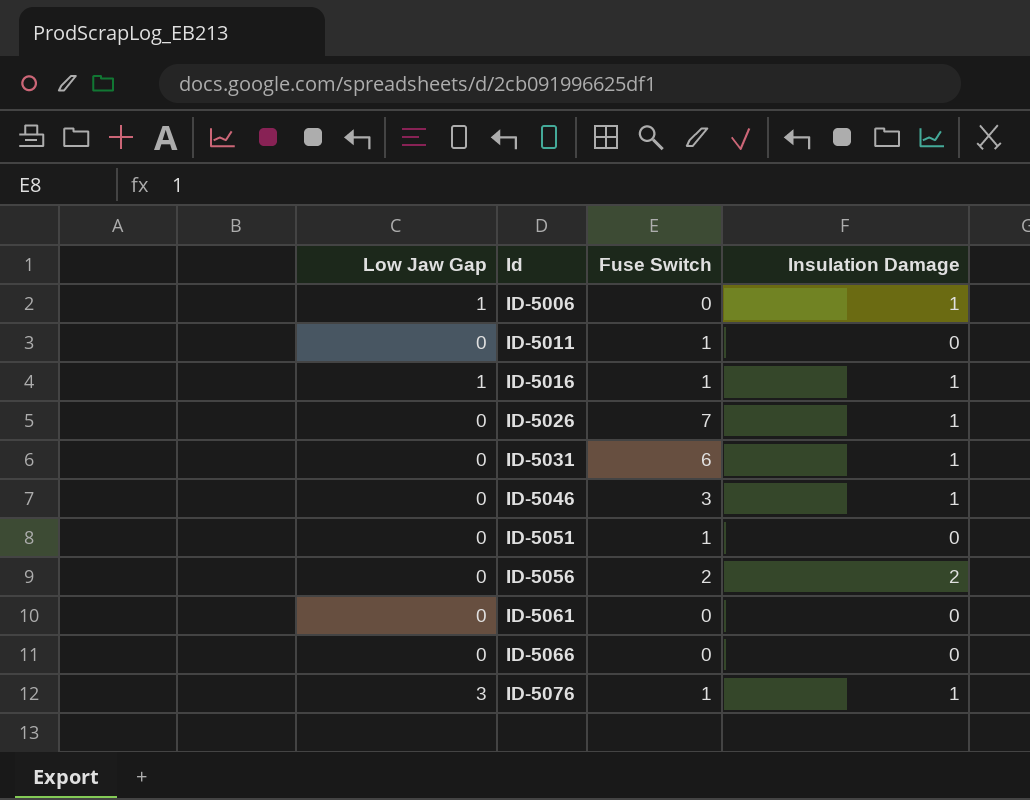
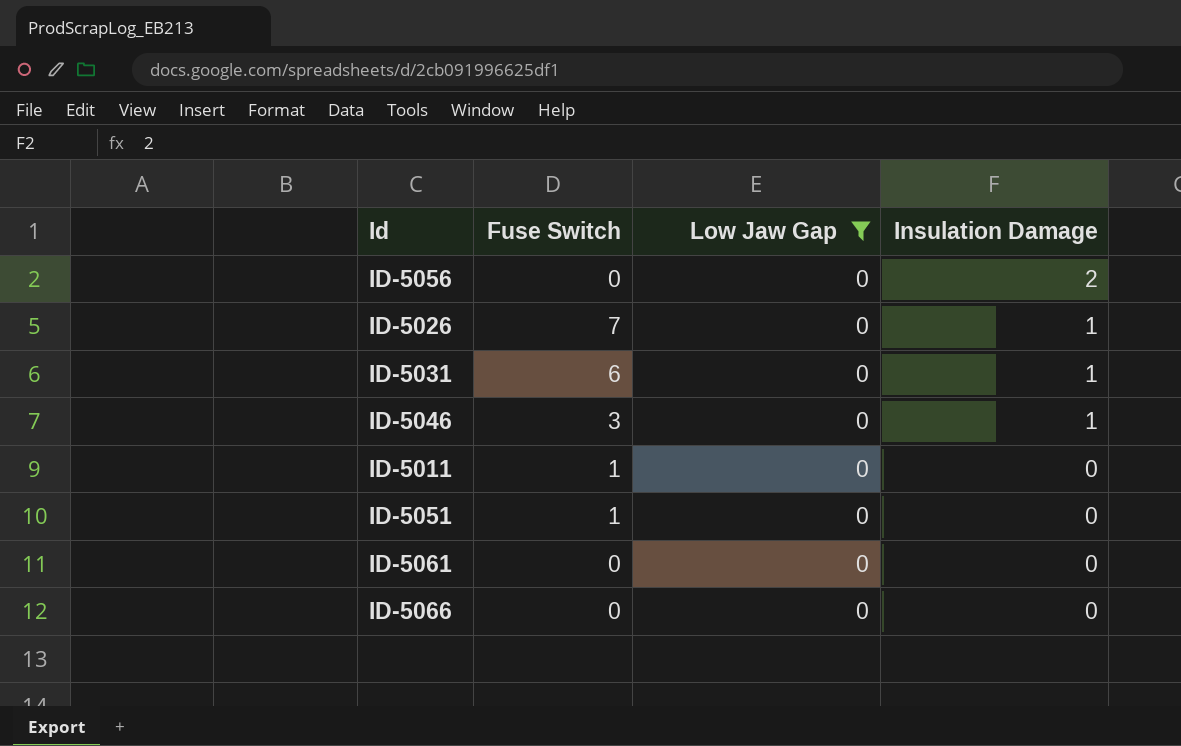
filter: none -> Low Jaw Gap = 0
row order: Id ascending -> Insulation Damage descending
column Low Jaw Gap | position: 1 -> 3
ID-5056 | Fuse Switch: 2 -> 0

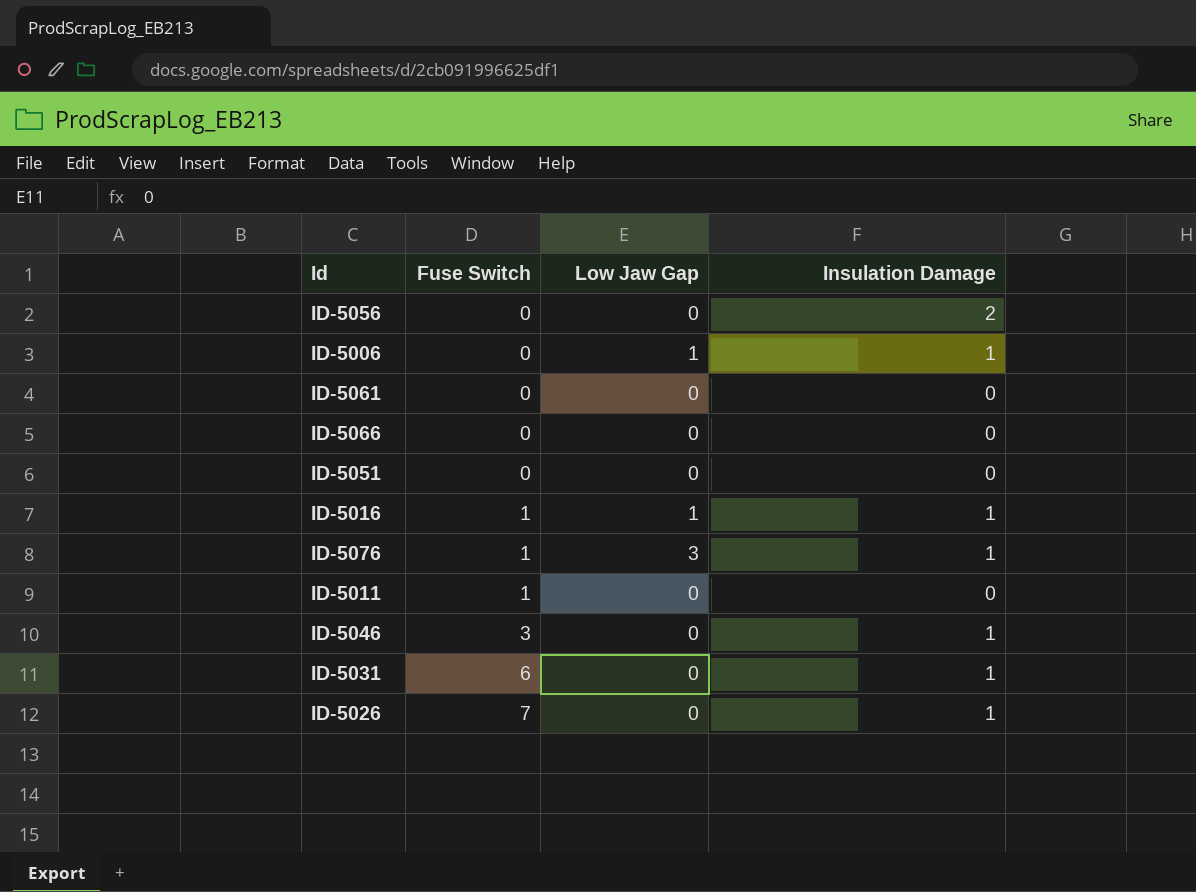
filter: Low Jaw Gap = 0 -> none
row order: Insulation Damage descending -> Fuse Switch ascending
ID-5051 | Fuse Switch: 1 -> 0

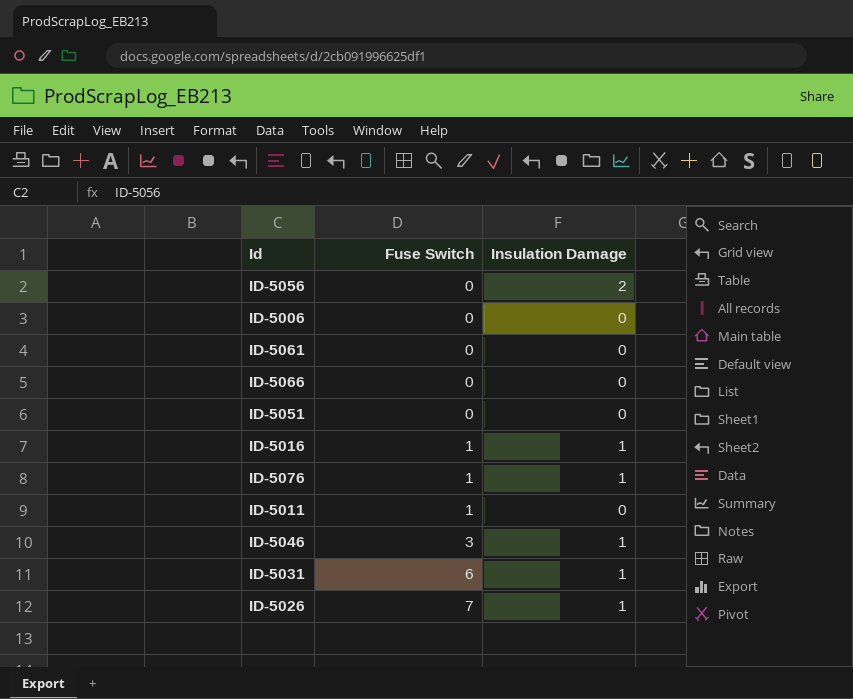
column Low Jaw Gap | position: 3 -> none
ID-5006 | Insulation Damage: 1 -> 0

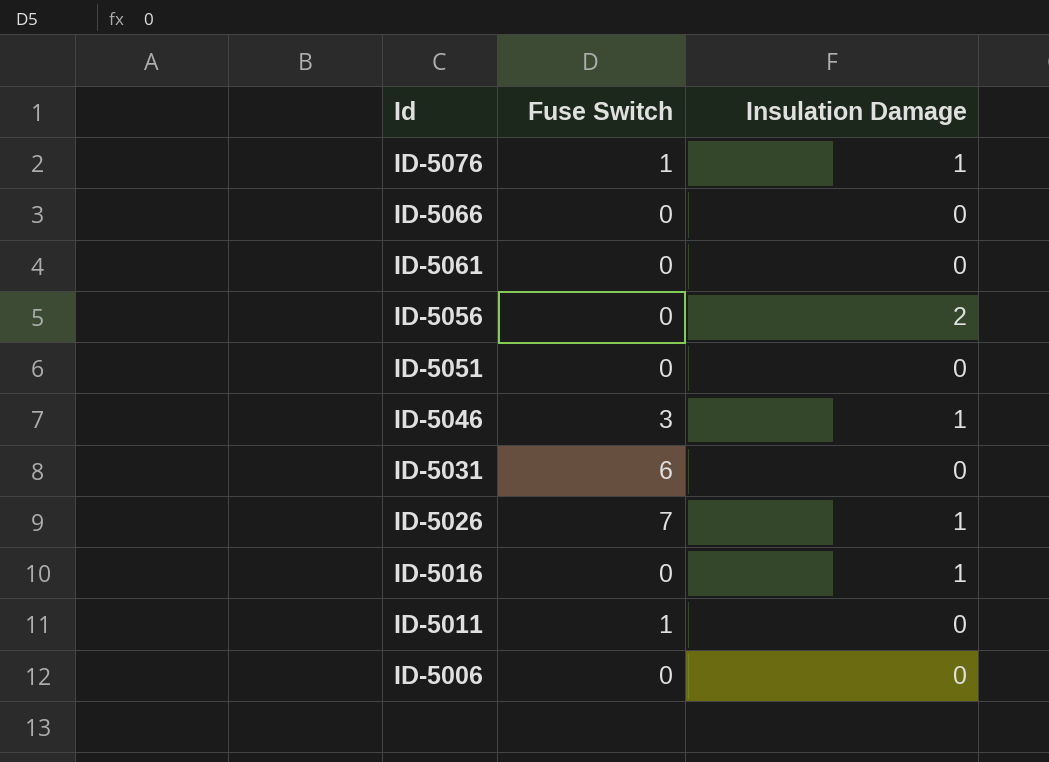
row order: Fuse Switch ascending -> Id descending
ID-5031 | Insulation Damage: 1 -> 0
ID-5016 | Fuse Switch: 1 -> 0

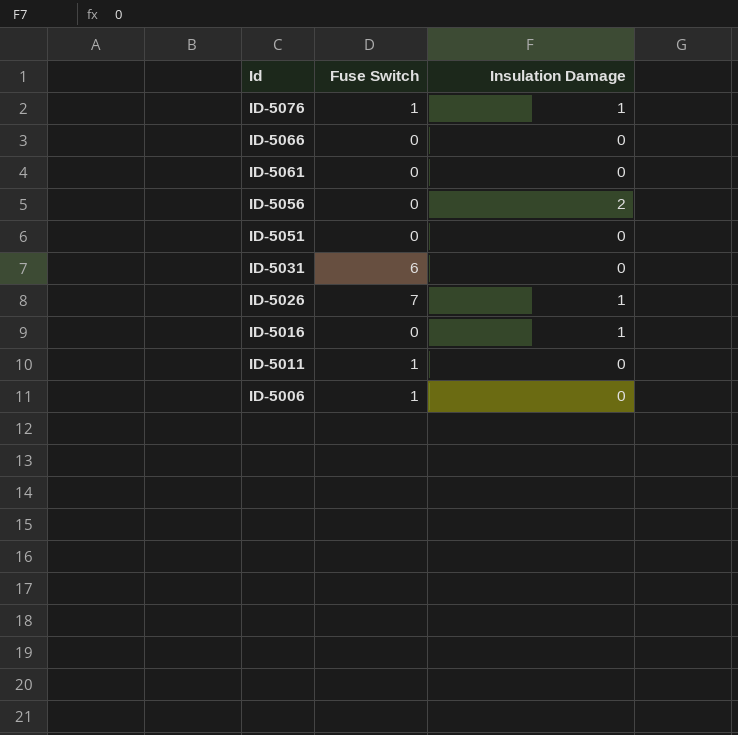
row ID-5046: 3 | 1 -> none
ID-5006 | Fuse Switch: 0 -> 1

